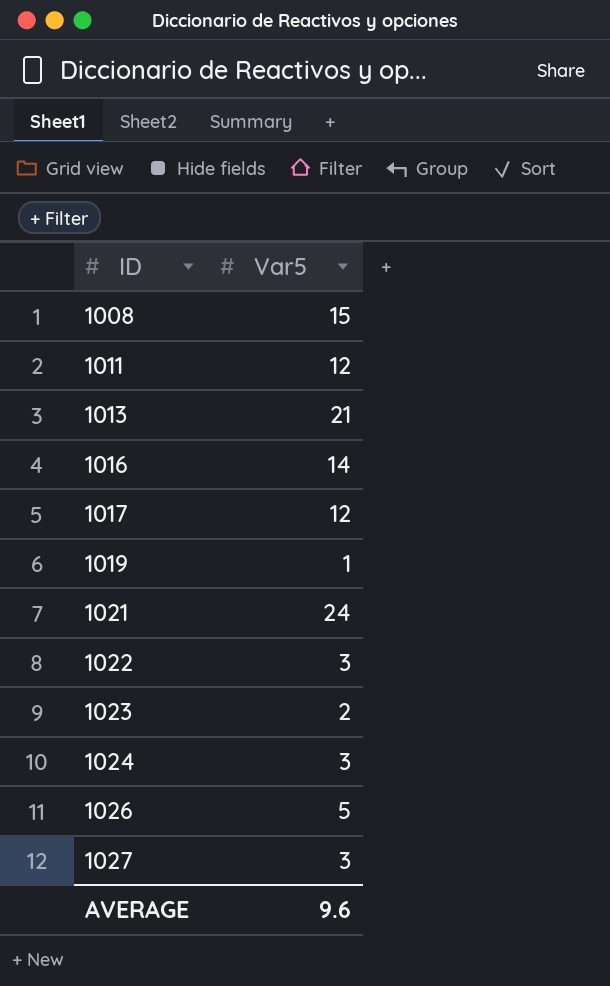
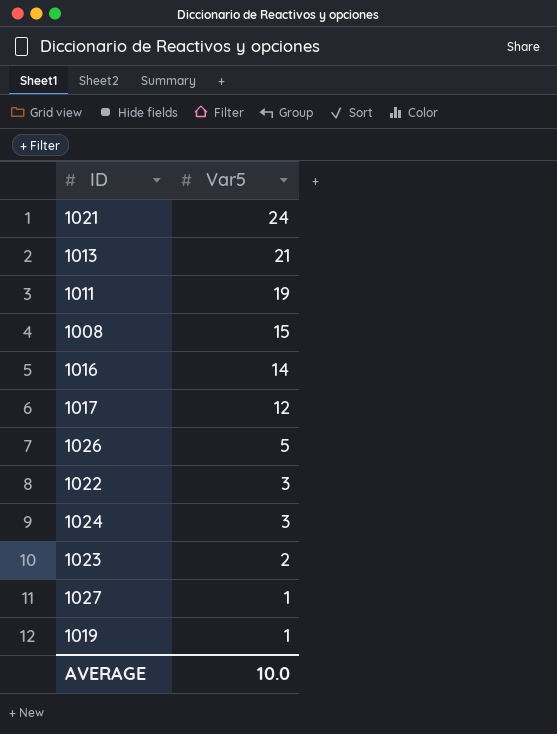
row order: ID ascending -> Var5 descending
1011 | Var5: 12 -> 19
1027 | Var5: 3 -> 1
AVERAGE | Var5: 9.6 -> 10.0

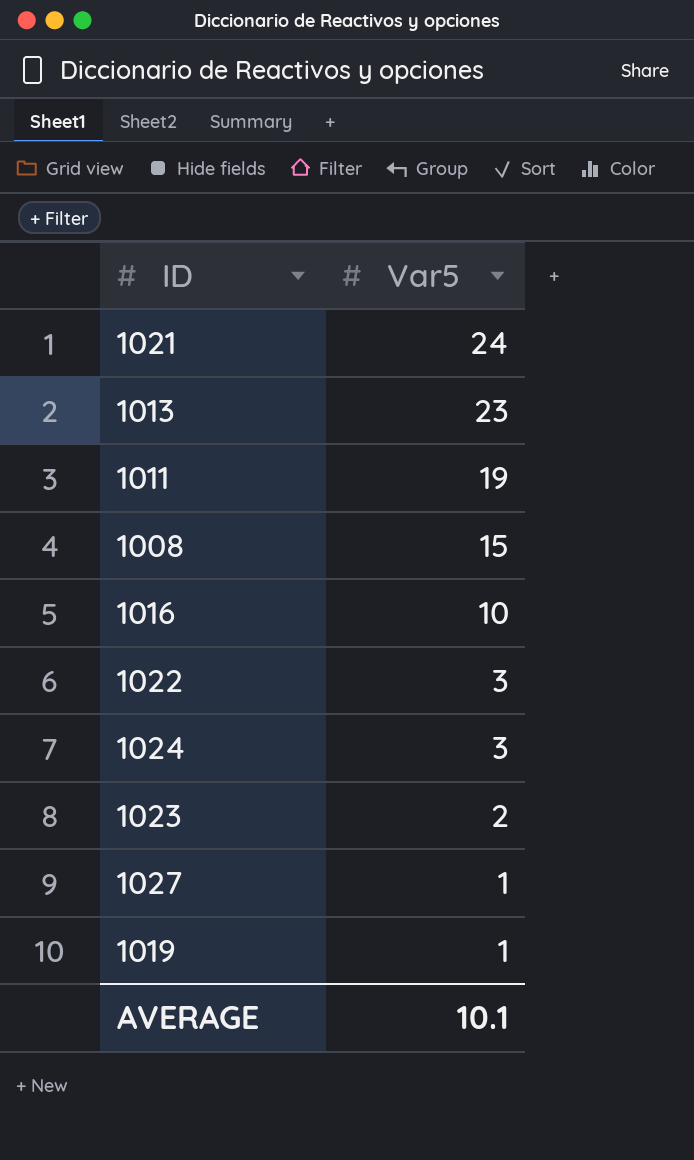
row 1017: 12 -> none
row 1026: 5 -> none
1013 | Var5: 21 -> 23
1016 | Var5: 14 -> 10
AVERAGE | Var5: 10.0 -> 10.1

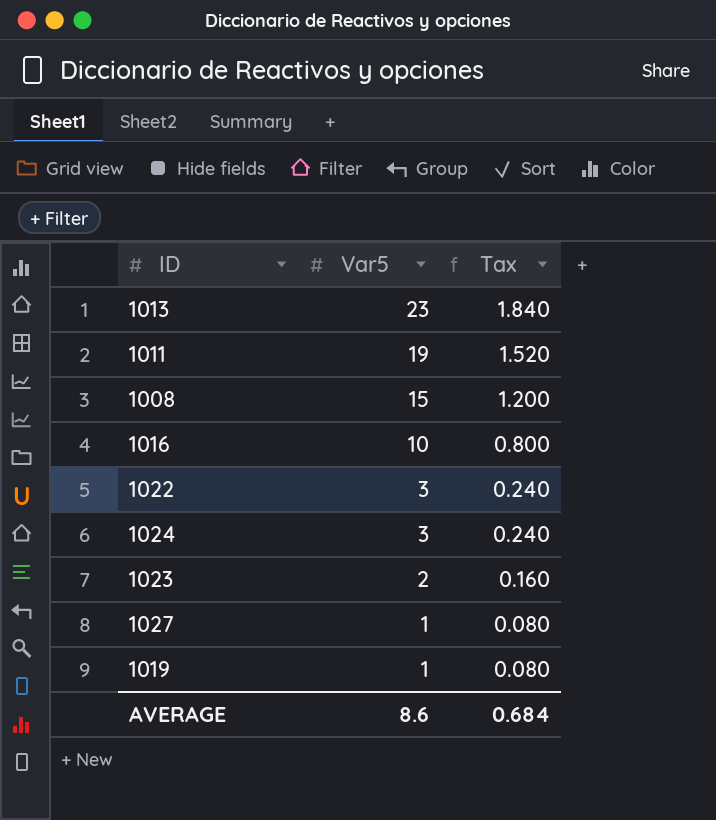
column Tax | formula: none -> [Var5] * 0.08
row 1021: 24 -> none
AVERAGE | Var5: 10.1 -> 8.6

